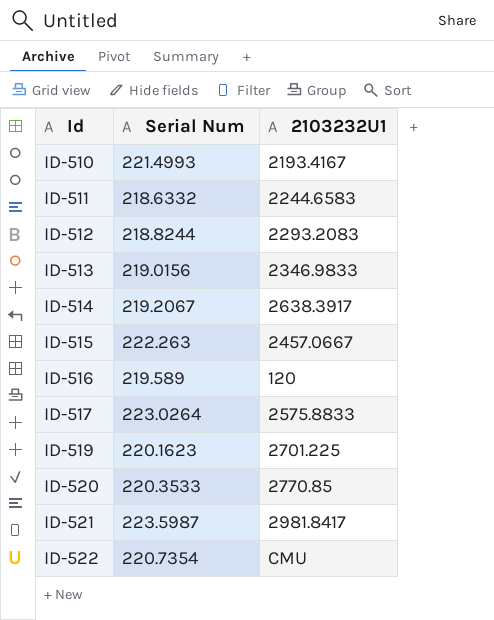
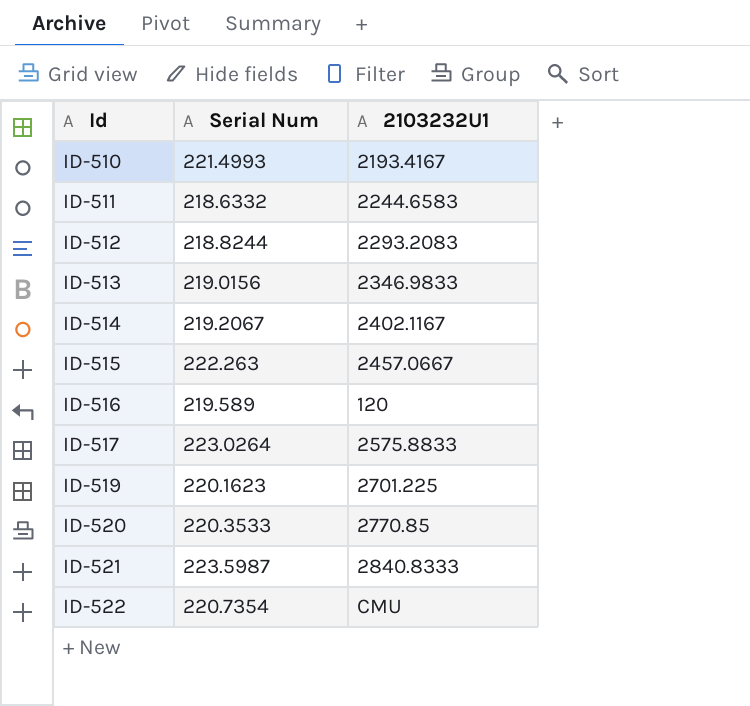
ID-514 | 2103232U1: 2638.3917 -> 2402.1167
ID-521 | 2103232U1: 2981.8417 -> 2840.8333

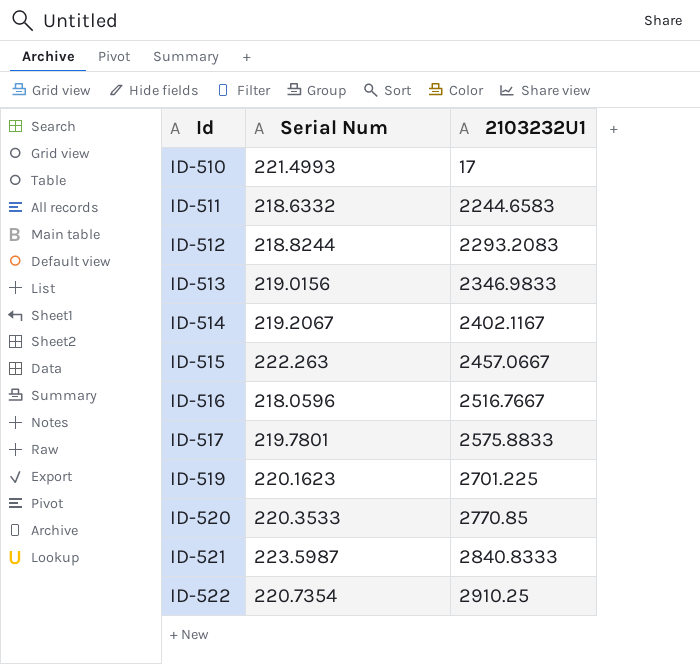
ID-510 | 2103232U1: 2193.4167 -> 17
ID-516 | Serial Num: 219.589 -> 218.0596
ID-516 | 2103232U1: 120 -> 2516.7667
ID-517 | Serial Num: 223.0264 -> 219.7801
ID-522 | 2103232U1: CMU -> 2910.25

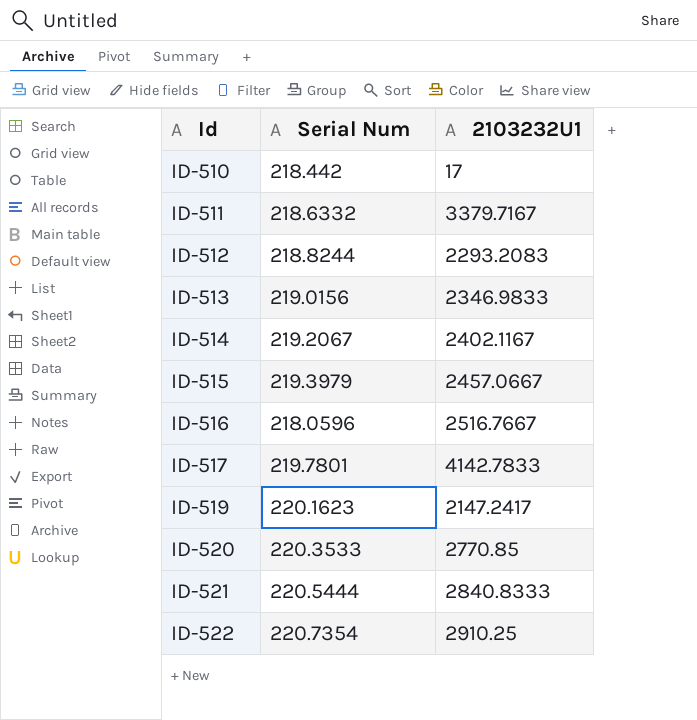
ID-510 | Serial Num: 221.4993 -> 218.442
ID-511 | 2103232U1: 2244.6583 -> 3379.7167
ID-515 | Serial Num: 222.263 -> 219.3979
ID-517 | 2103232U1: 2575.8833 -> 4142.7833
ID-519 | 2103232U1: 2701.225 -> 2147.2417
ID-521 | Serial Num: 223.5987 -> 220.5444

